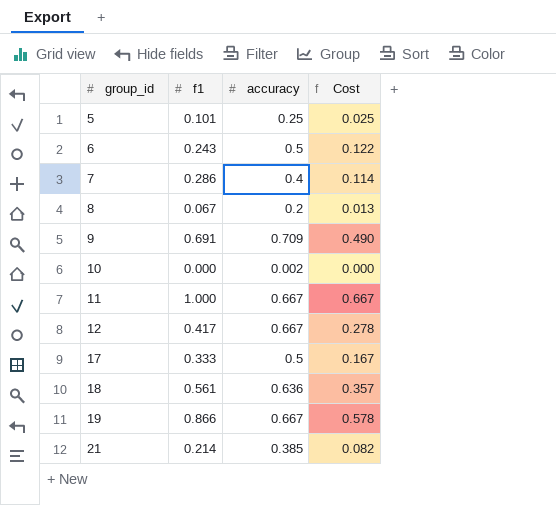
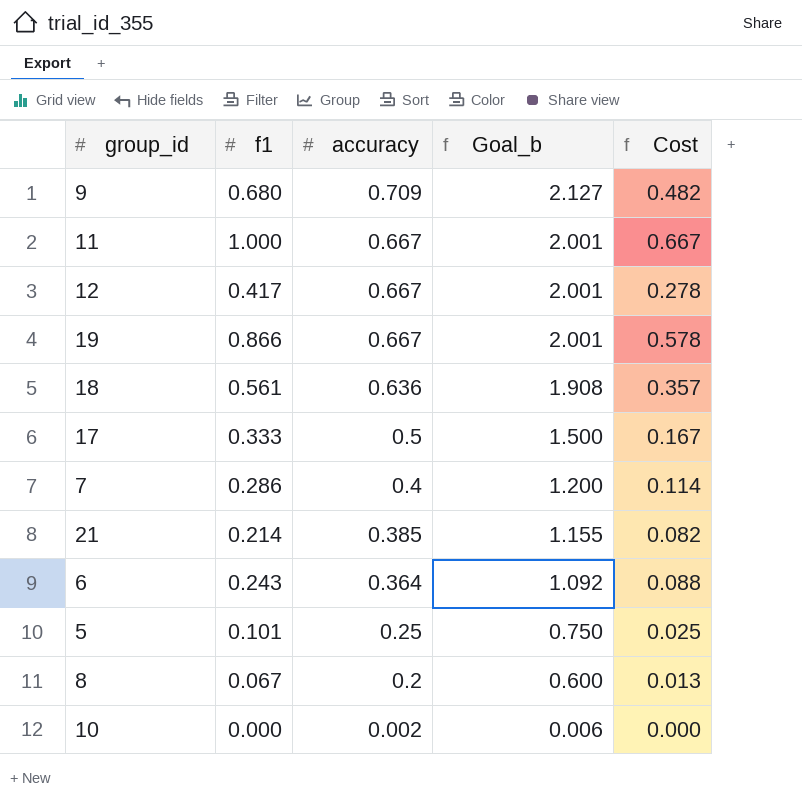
row order: group_id ascending -> accuracy descending
column Goal_b | formula: none -> [accuracy] * 3
9 | f1: 0.691 -> 0.680
9 | Cost: 0.490 -> 0.482
6 | accuracy: 0.5 -> 0.364
6 | Cost: 0.122 -> 0.088

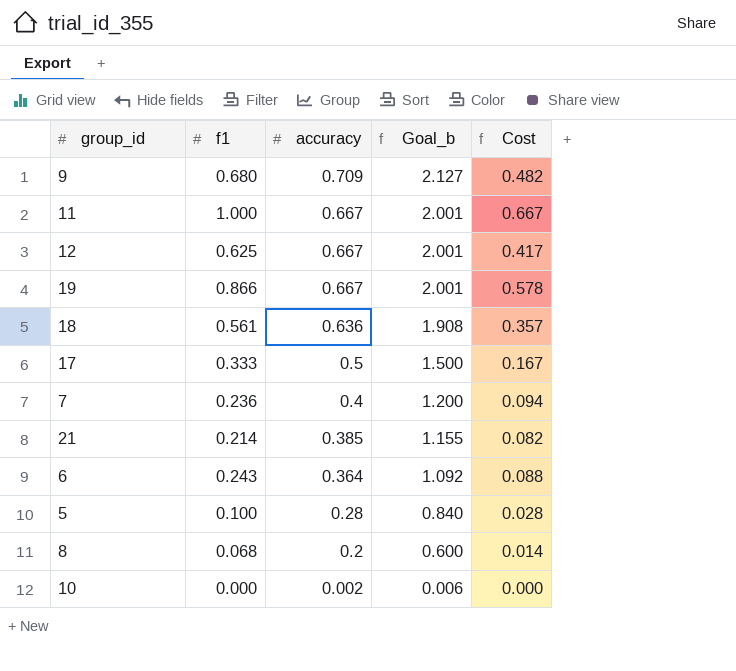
12 | f1: 0.417 -> 0.625
12 | Cost: 0.278 -> 0.417
7 | f1: 0.286 -> 0.236
7 | Cost: 0.114 -> 0.094
5 | f1: 0.101 -> 0.100
5 | accuracy: 0.25 -> 0.28
5 | Goal_b: 0.750 -> 0.840
5 | Cost: 0.025 -> 0.028
8 | f1: 0.067 -> 0.068
8 | Cost: 0.013 -> 0.014

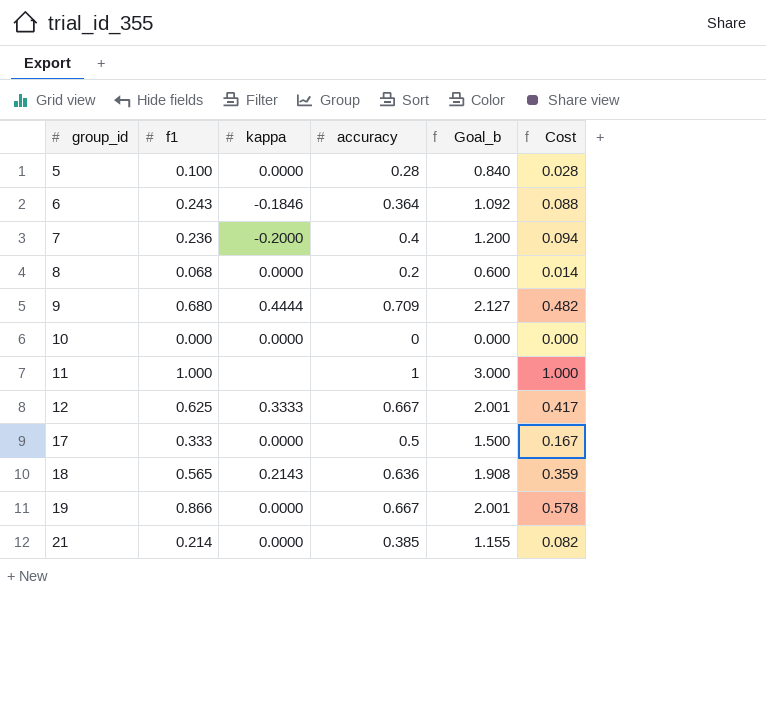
row order: accuracy descending -> group_id ascending
column kappa | position: none -> 3
10 | accuracy: 0.002 -> 0
10 | Goal_b: 0.006 -> 0.000
11 | accuracy: 0.667 -> 1
11 | Goal_b: 2.001 -> 3.000
11 | Cost: 0.667 -> 1.000
18 | f1: 0.561 -> 0.565
18 | Cost: 0.357 -> 0.359

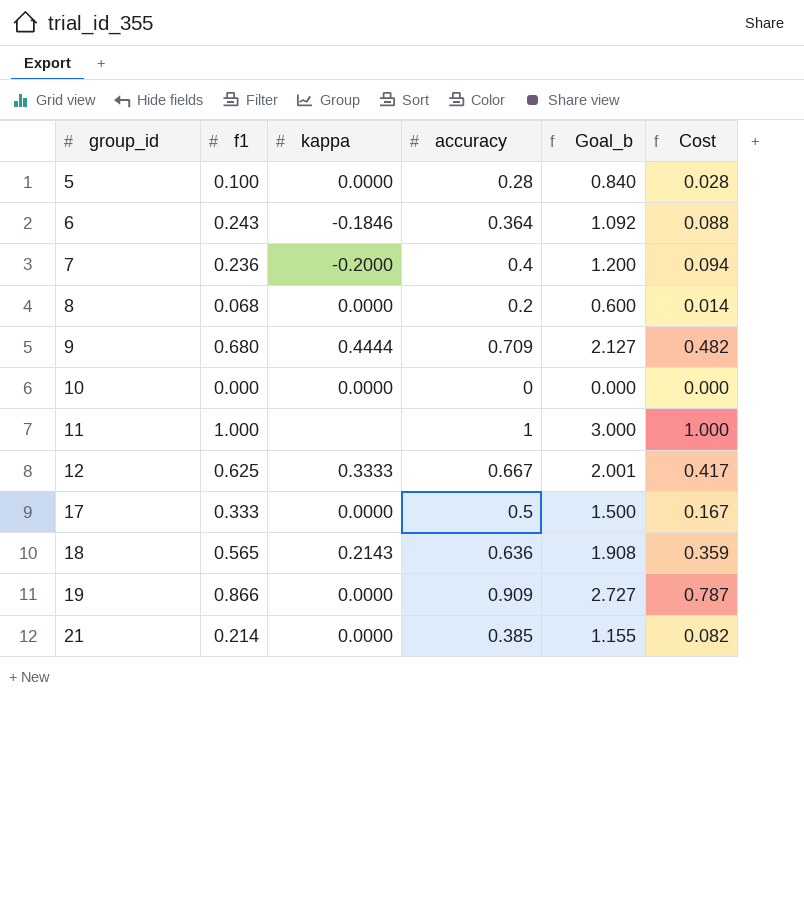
19 | accuracy: 0.667 -> 0.909
19 | Goal_b: 2.001 -> 2.727
19 | Cost: 0.578 -> 0.787

